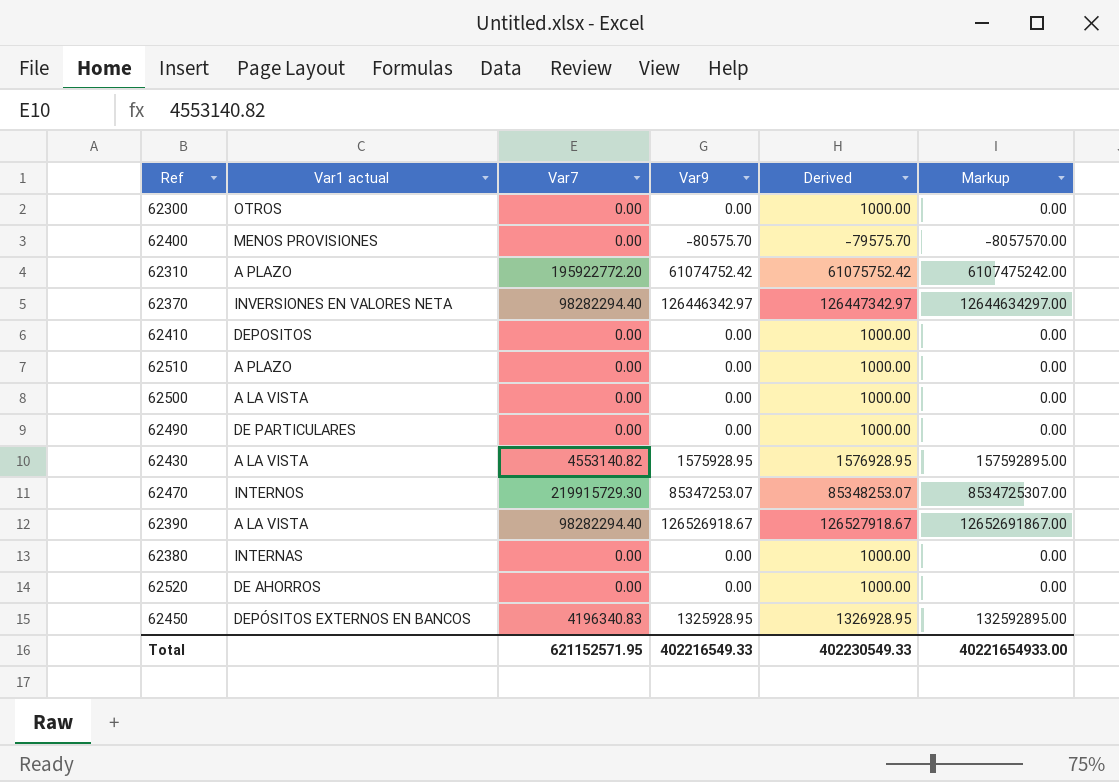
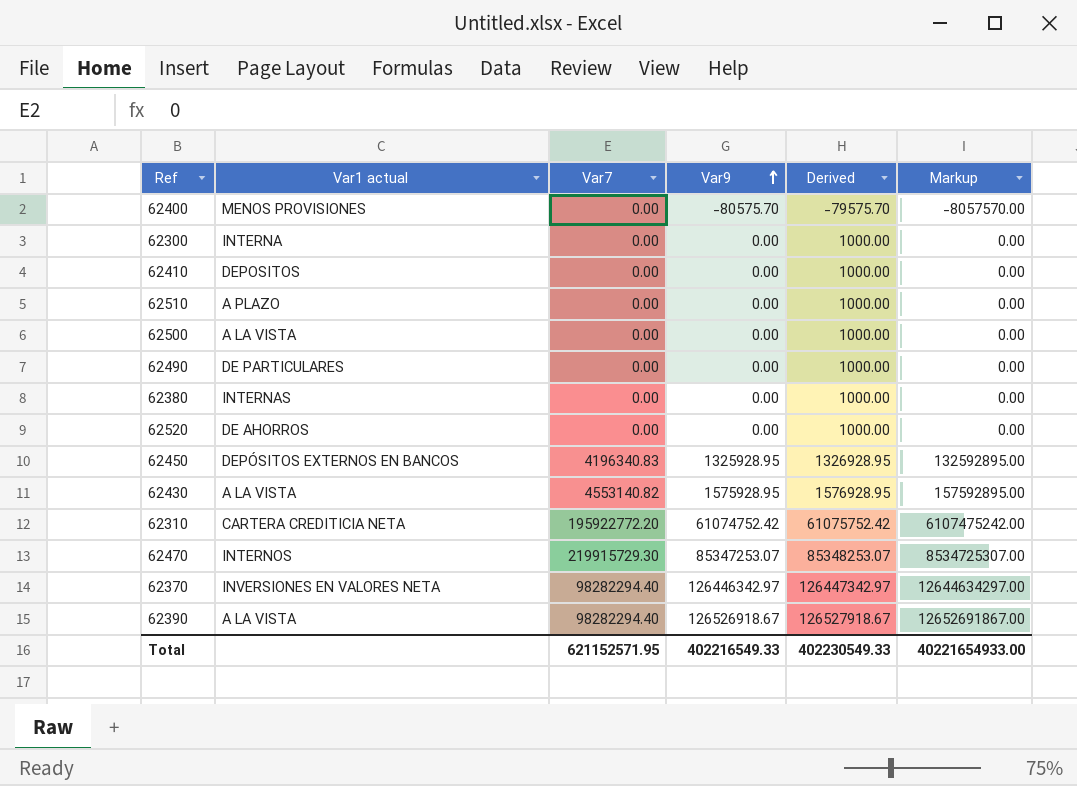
row order: none -> Var9 ascending
62300 | Var1 actual: OTROS -> INTERNA
62310 | Var1 actual: A PLAZO -> CARTERA CREDITICIA NETA

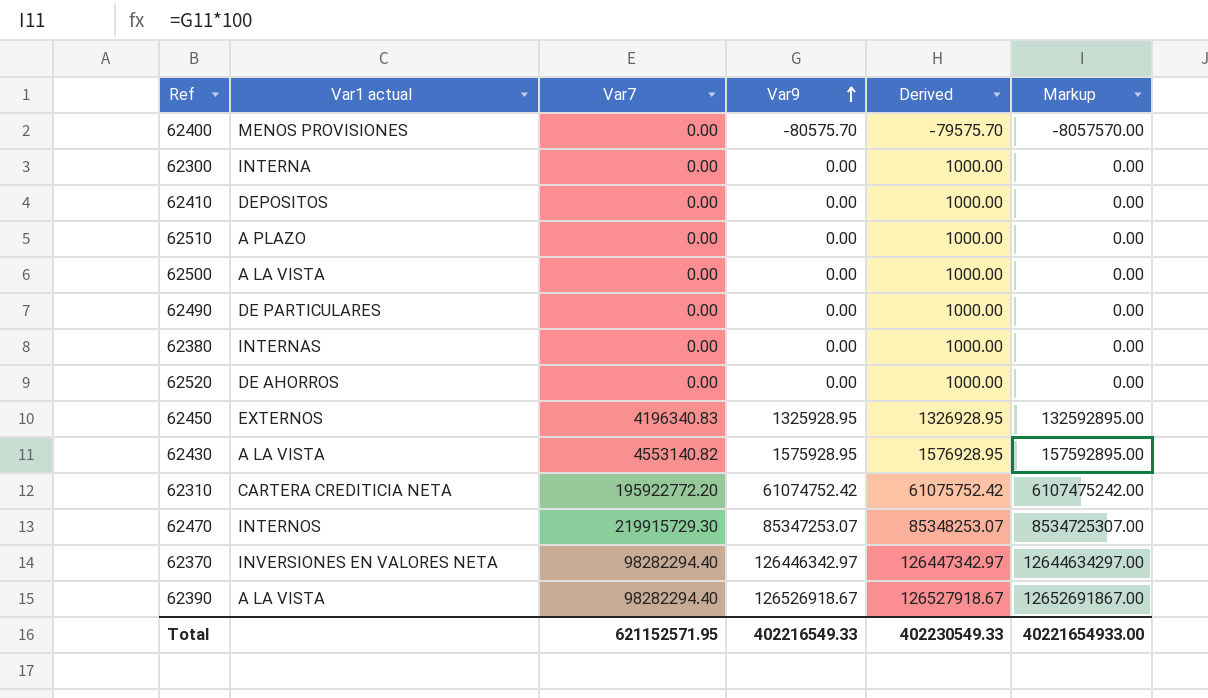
62450 | Var1 actual: DEPÓSITOS EXTERNOS EN BANCOS -> EXTERNOS

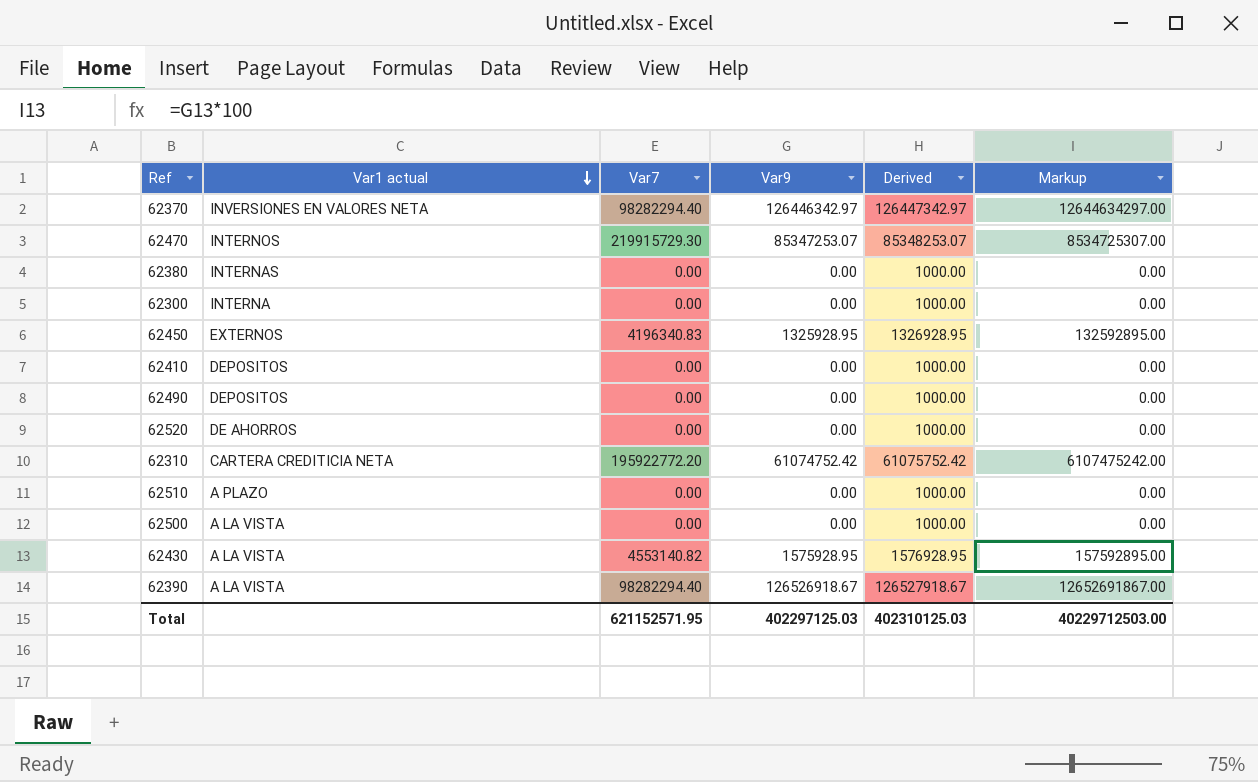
row order: Var9 ascending -> Var1 actual descending
row 62400: MENOS PROVISIONES | 0.00 | -80575.70 | -79575.70 | -8057570.00 -> none
62490 | Var1 actual: DE PARTICULARES -> DEPOSITOS
Total | Var9: 402216549.33 -> 402297125.03
Total | Derived: 402230549.33 -> 402310125.03
Total | Markup: 40221654933.00 -> 40229712503.00

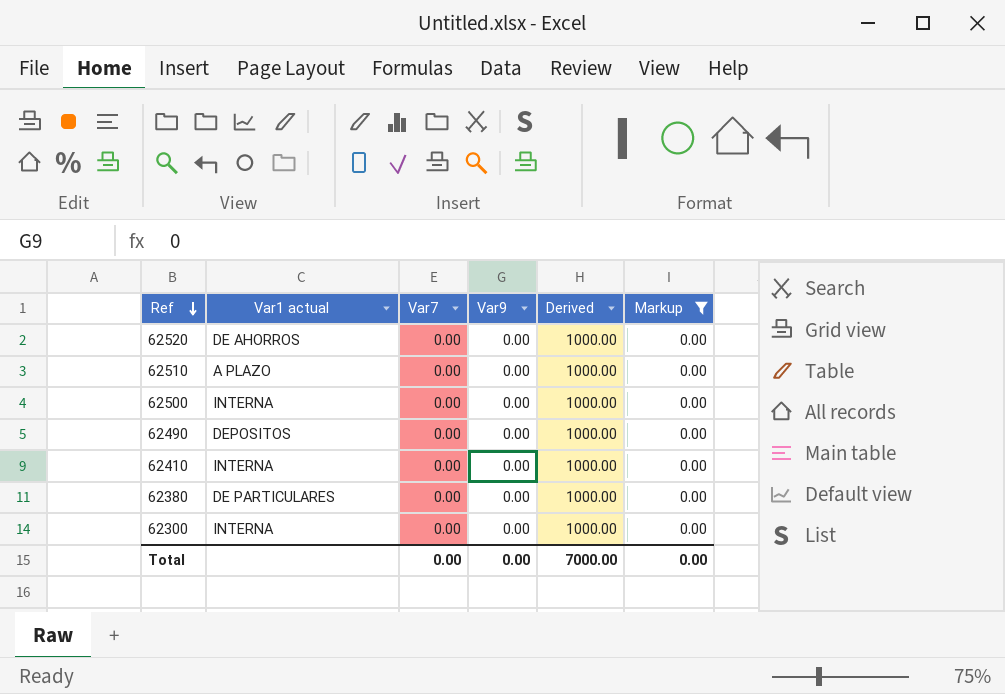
filter: none -> Markup = 0.00
row order: Var1 actual descending -> Ref descending
62500 | Var1 actual: A LA VISTA -> INTERNA
62410 | Var1 actual: DEPOSITOS -> INTERNA
62380 | Var1 actual: INTERNAS -> DE PARTICULARES
Total | Var7: 621152571.95 -> 0.00
Total | Var9: 402297125.03 -> 0.00
Total | Derived: 402310125.03 -> 7000.00
Total | Markup: 40229712503.00 -> 0.00

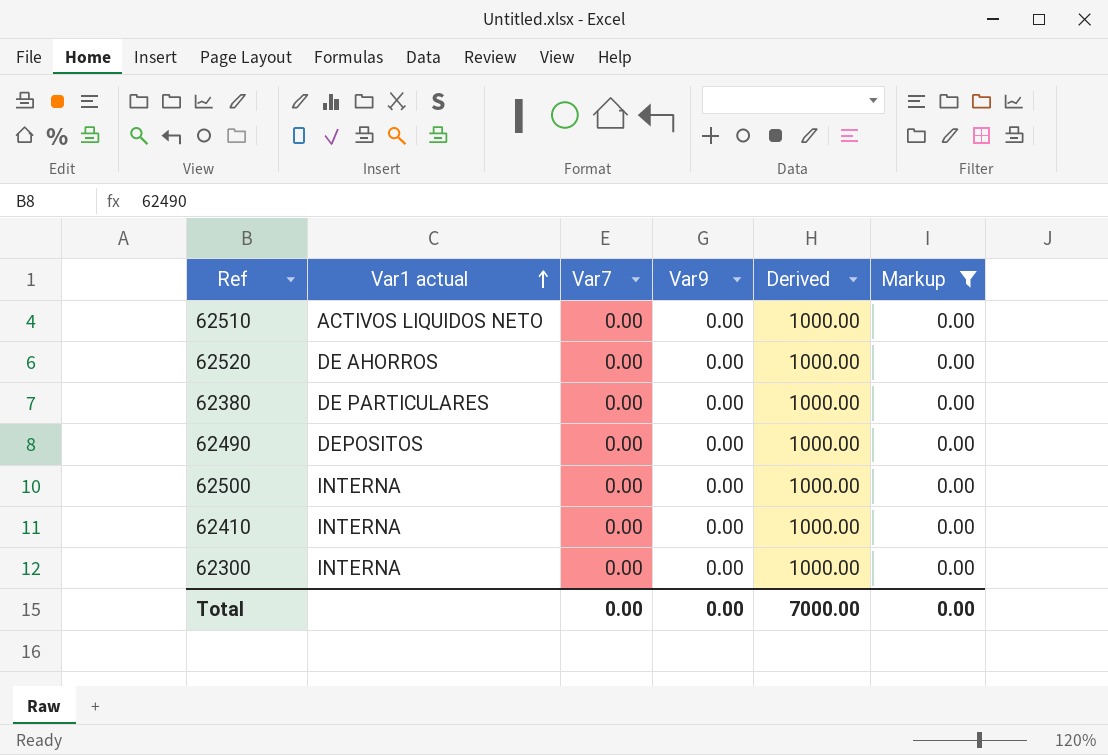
row order: Ref descending -> Var1 actual ascending
62510 | Var1 actual: A PLAZO -> ACTIVOS LIQUIDOS NETO

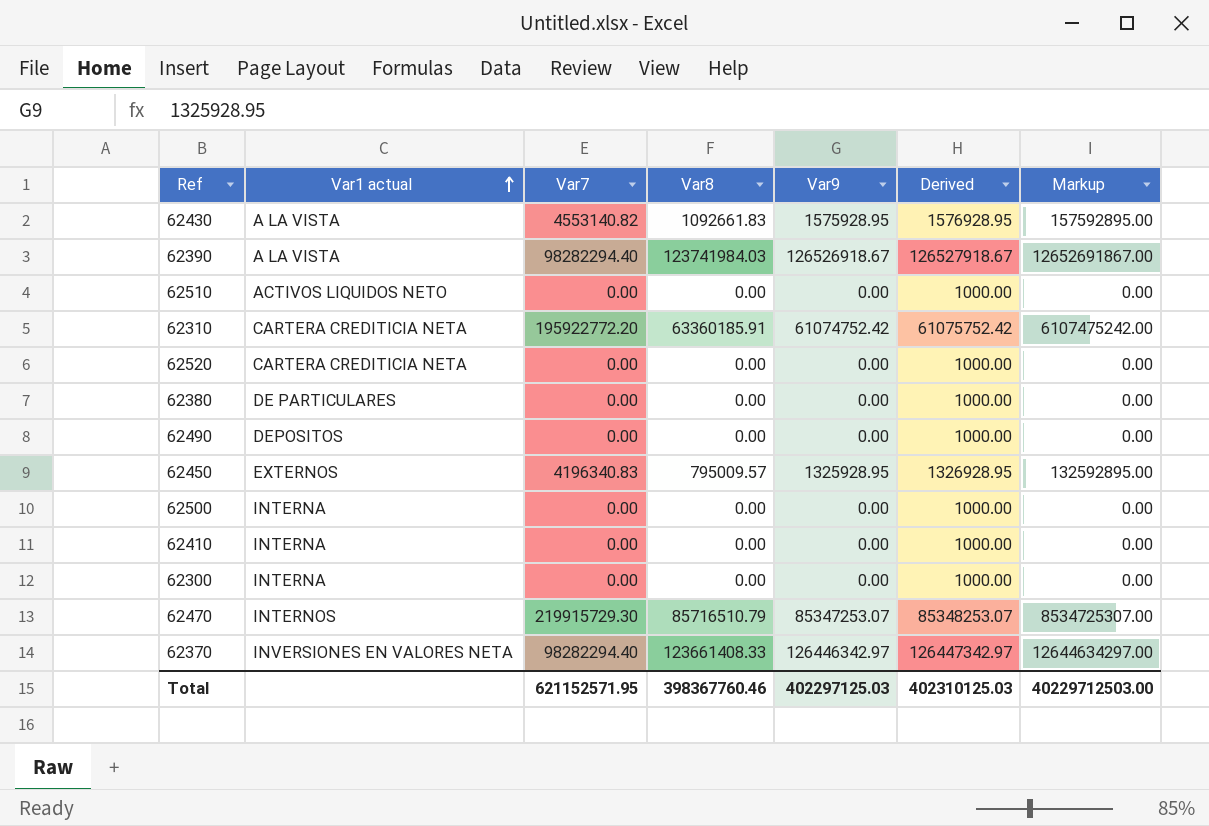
filter: Markup = 0.00 -> none
column Var8 | position: none -> 4
62520 | Var1 actual: DE AHORROS -> CARTERA CREDITICIA NETA
Total | Var7: 0.00 -> 621152571.95
Total | Var9: 0.00 -> 402297125.03
Total | Derived: 7000.00 -> 402310125.03
Total | Markup: 0.00 -> 40229712503.00

